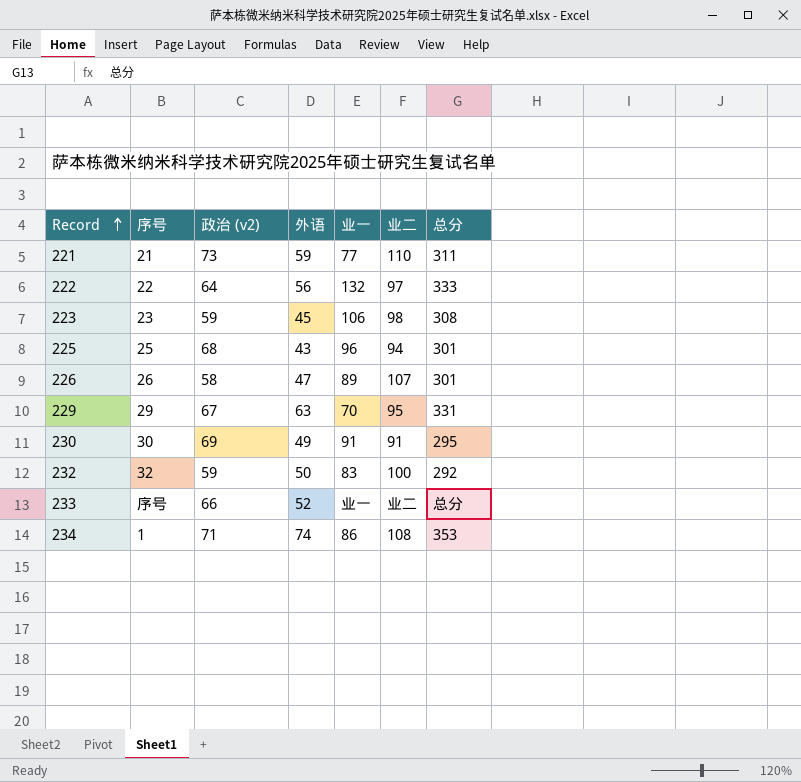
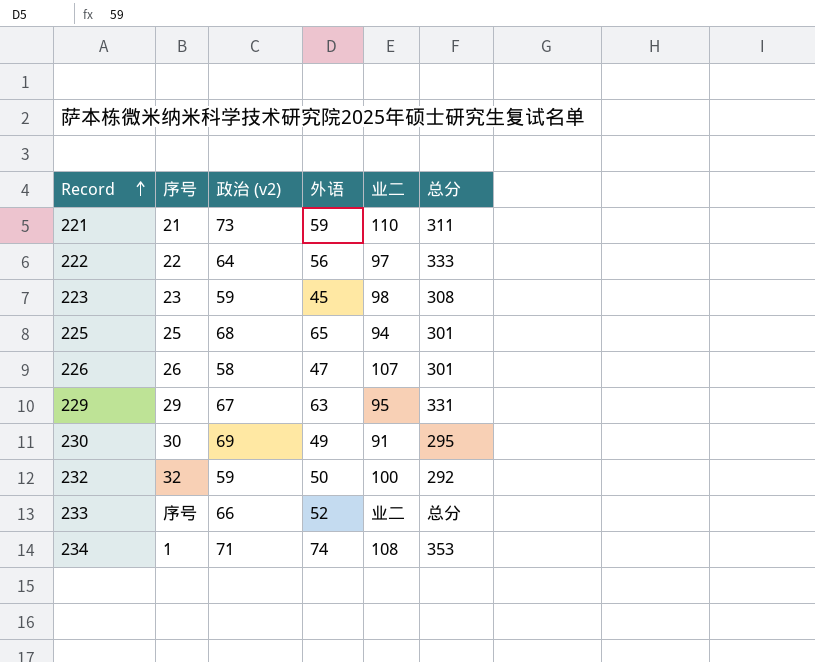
column 业一 | position: 5 -> none
225 | 外语: 43 -> 65

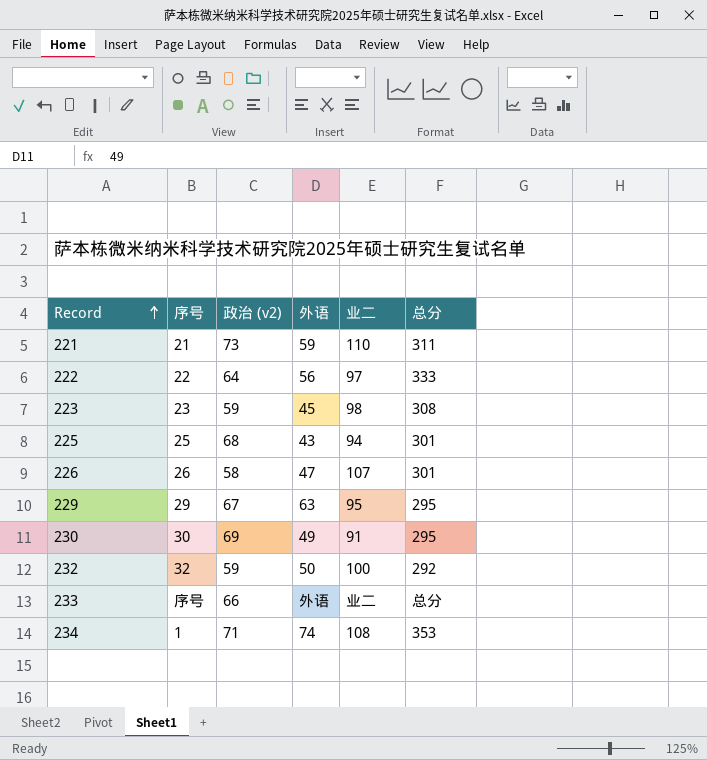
225 | 外语: 65 -> 43
229 | 总分: 331 -> 295
233 | 外语: 52 -> 外语

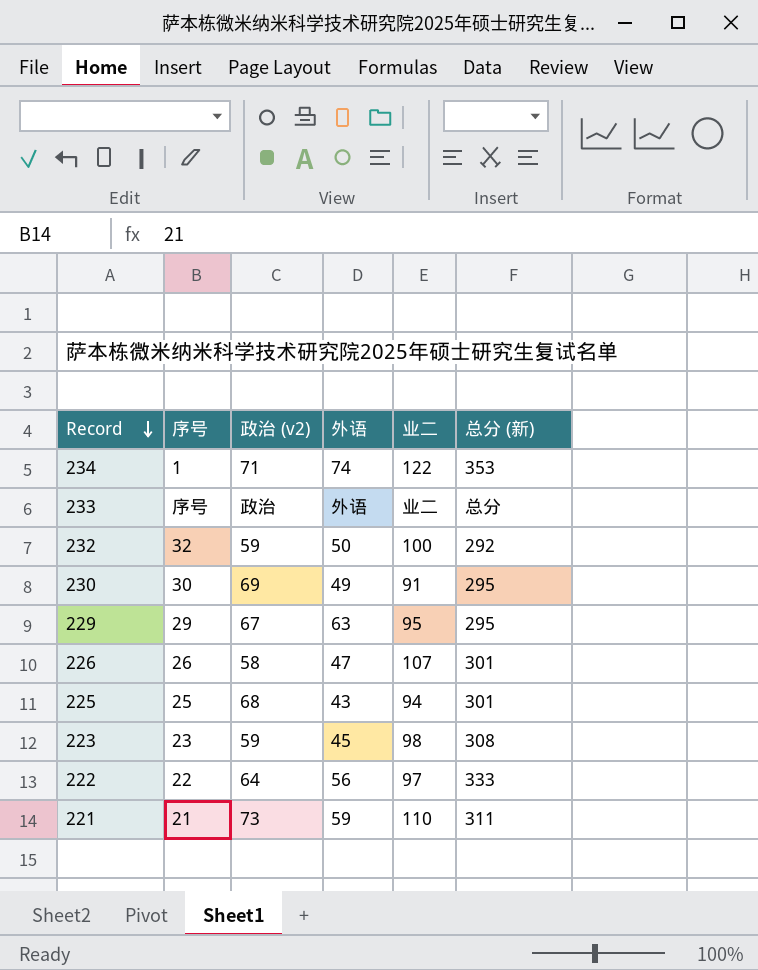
row order: Record ascending -> Record descending
column name: 总分 -> 总分 (新)
234 | 业二: 108 -> 122
233 | 政治 (v2): 66 -> 政治

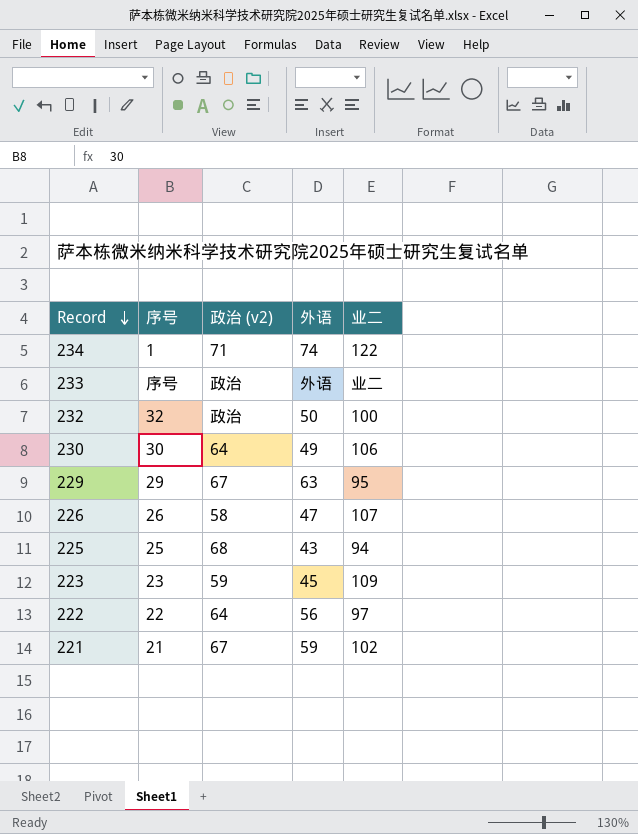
column 总分 (新) | position: 6 -> none
232 | 政治 (v2): 59 -> 政治
230 | 政治 (v2): 69 -> 64
230 | 业二: 91 -> 106
223 | 业二: 98 -> 109
221 | 政治 (v2): 73 -> 67
221 | 业二: 110 -> 102

